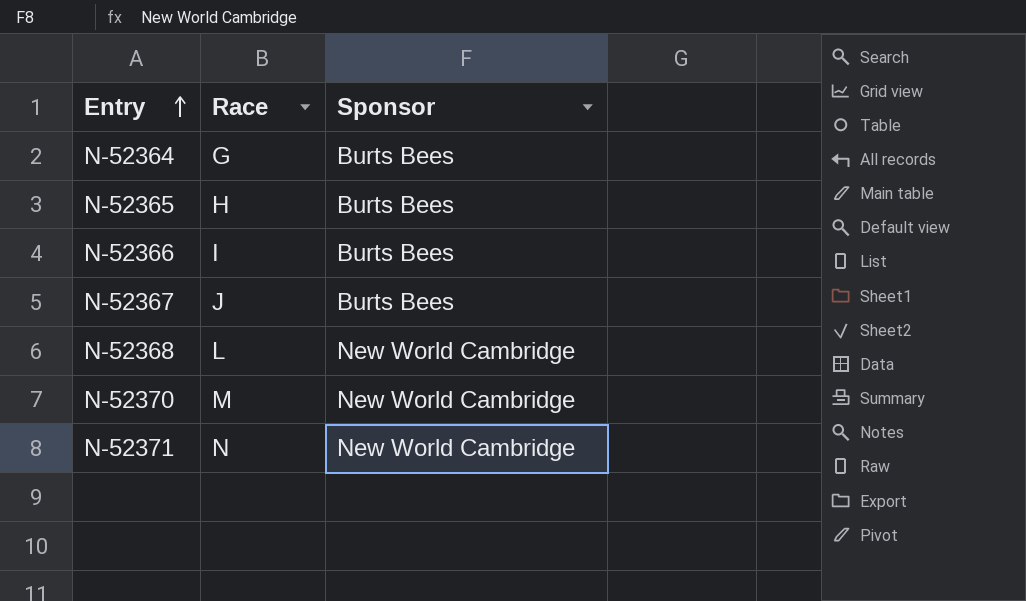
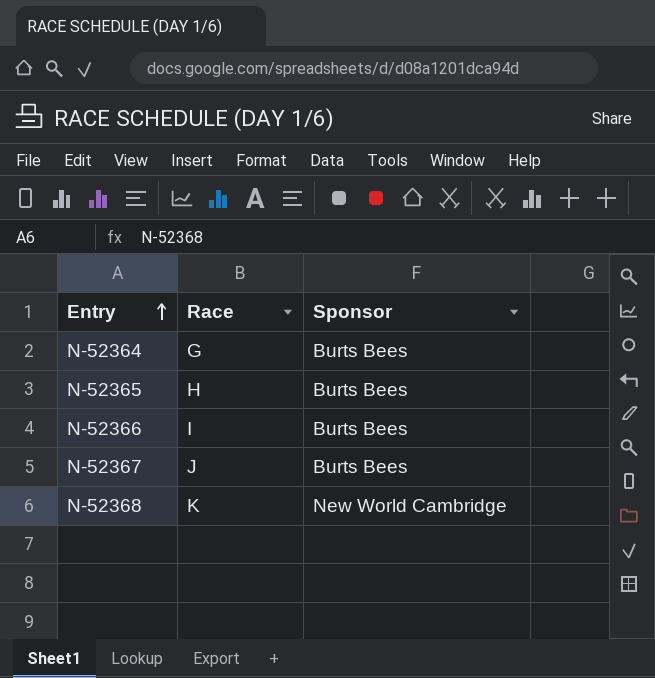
row N-52370: M | New World Cambridge -> none
row N-52371: N | New World Cambridge -> none
N-52368 | Race: L -> K

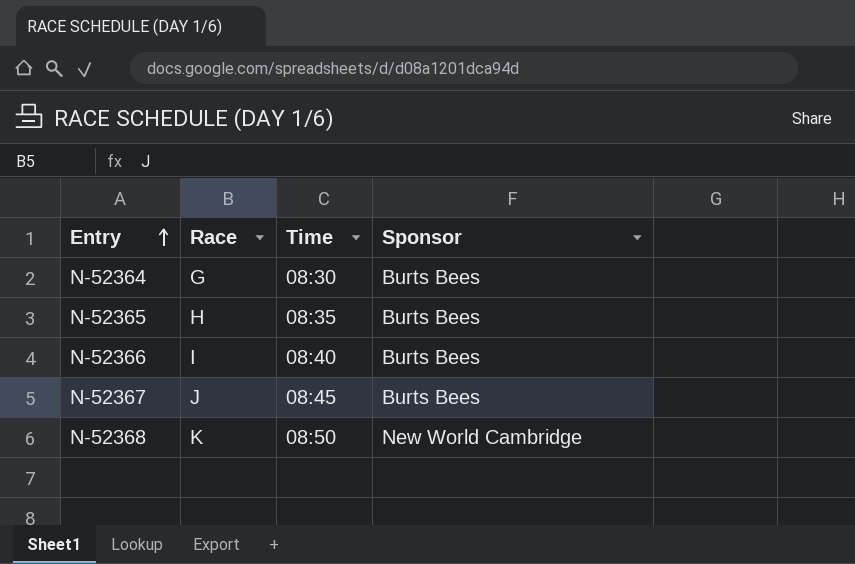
column Time | position: none -> 3

